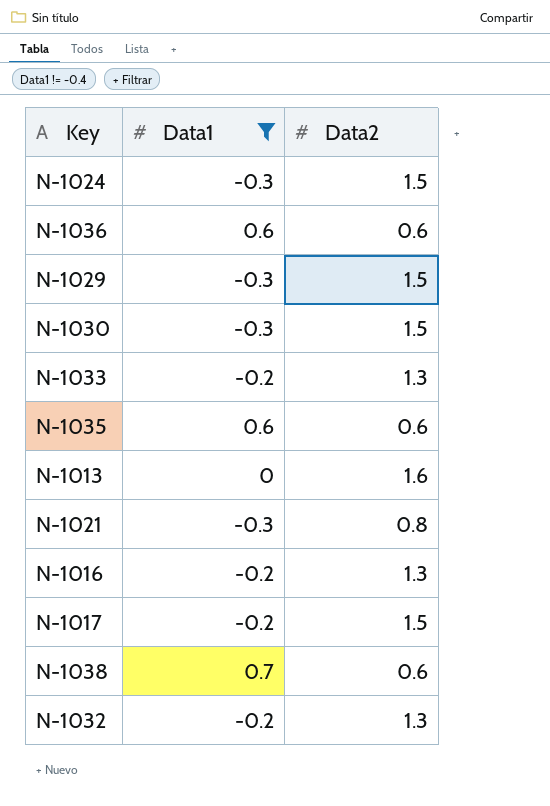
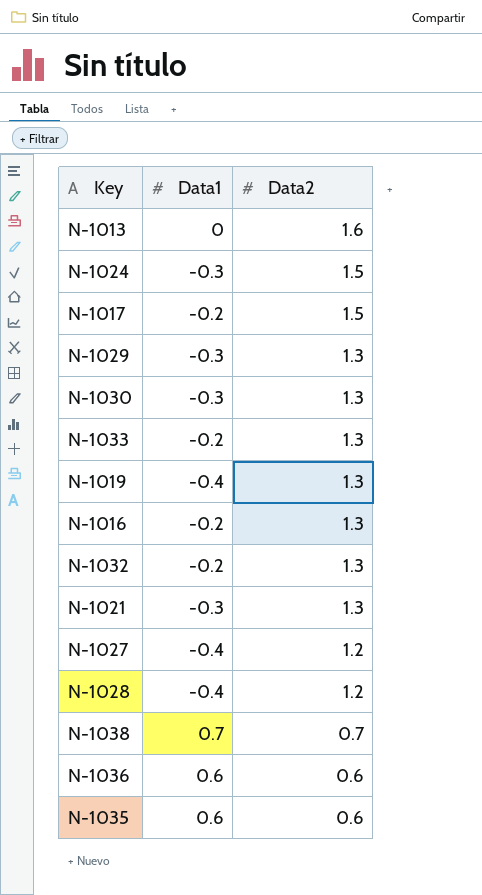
filter: Data1 != -0.4 -> none
row order: none -> Data2 descending
N-1029 | Data2: 1.5 -> 1.3
N-1030 | Data2: 1.5 -> 1.3
N-1021 | Data2: 0.8 -> 1.3
N-1038 | Data2: 0.6 -> 0.7

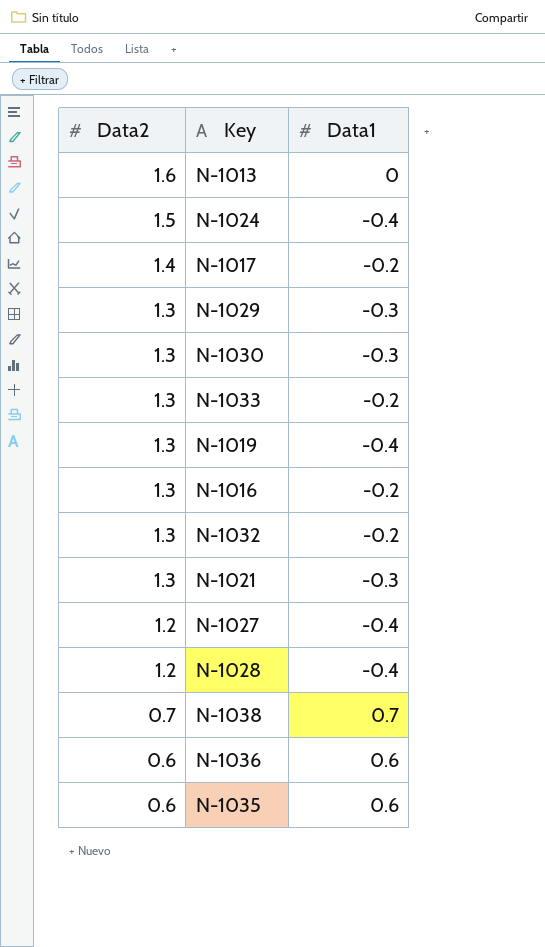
column Data2 | position: 3 -> 1
N-1024 | Data1: -0.3 -> -0.4
N-1017 | Data2: 1.5 -> 1.4

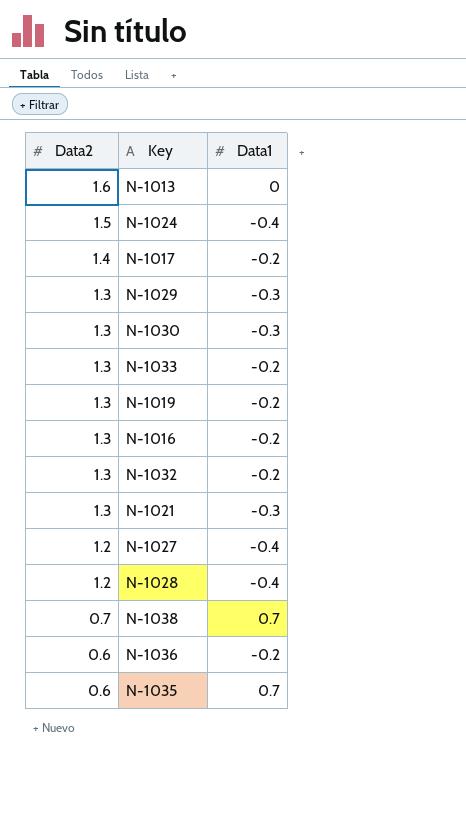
N-1019 | Data1: -0.4 -> -0.2
N-1036 | Data1: 0.6 -> -0.2
N-1035 | Data1: 0.6 -> 0.7

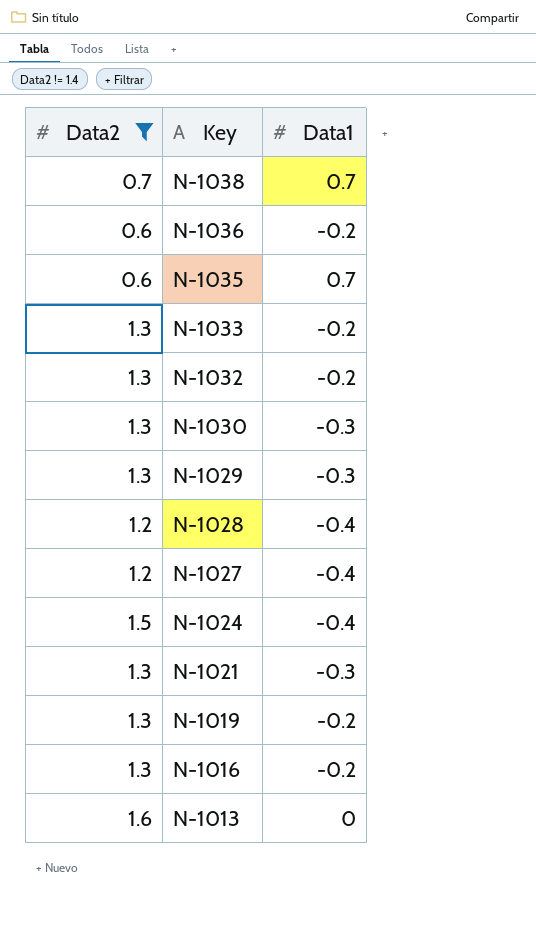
filter: none -> Data2 != 1.4
row order: Data2 descending -> Key descending

